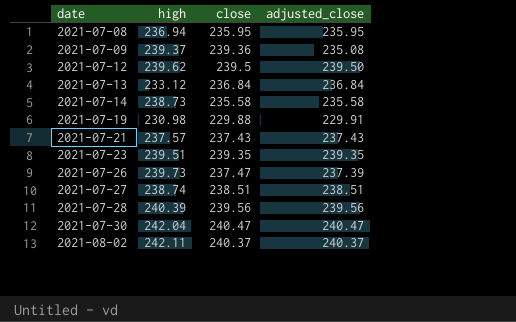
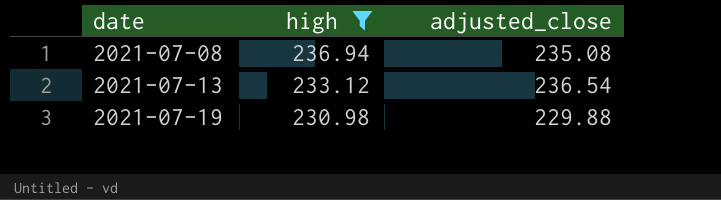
filter: none -> high <= 236.94
column close | position: 3 -> none
2021-07-08 | adjusted_close: 235.95 -> 235.08
2021-07-13 | adjusted_close: 236.84 -> 236.54
2021-07-19 | adjusted_close: 229.91 -> 229.88

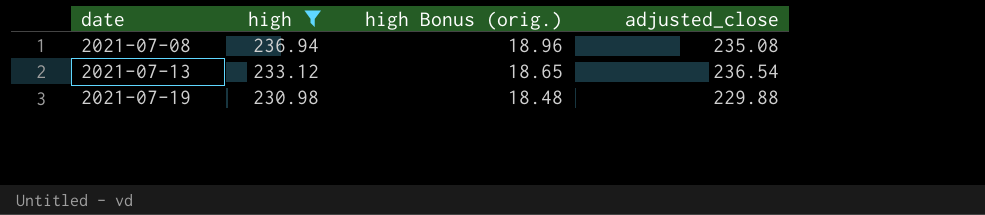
column high Bonus (orig.) | formula: none -> [high] * 0.08

